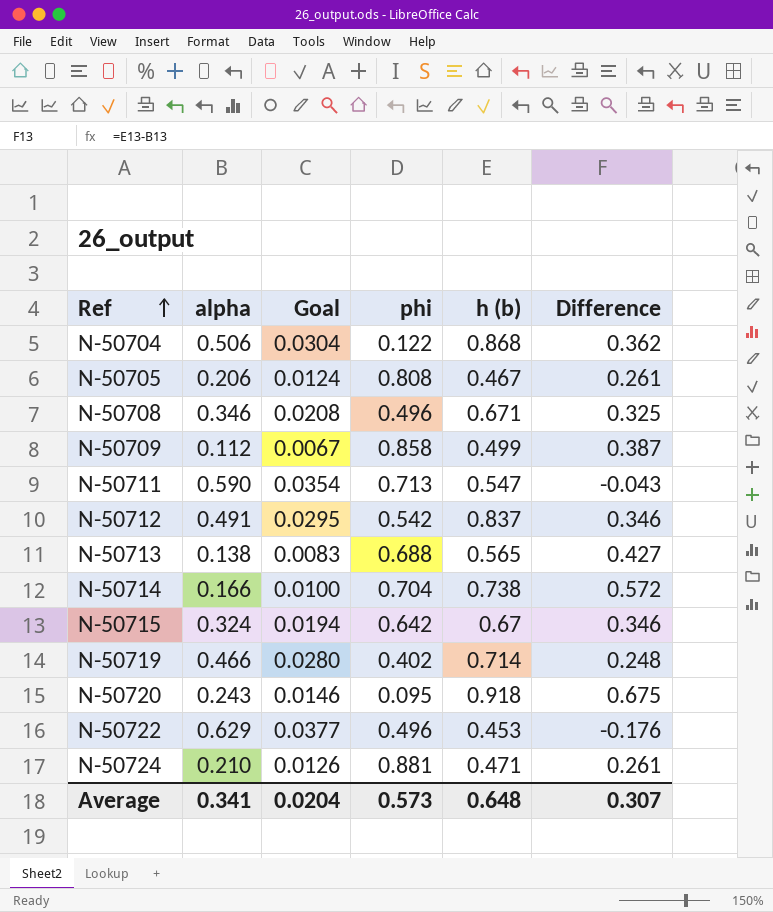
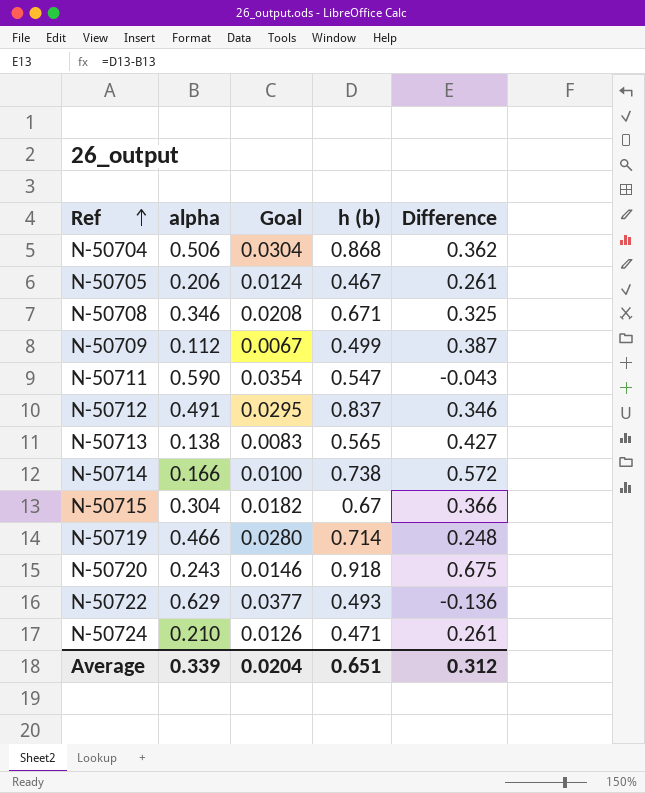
column phi | position: 4 -> none
N-50715 | alpha: 0.324 -> 0.304
N-50715 | Goal: 0.0194 -> 0.0182
N-50715 | Difference: 0.346 -> 0.366
N-50722 | h (b): 0.453 -> 0.493
N-50722 | Difference: -0.176 -> -0.136
Average | alpha: 0.341 -> 0.339
Average | h (b): 0.648 -> 0.651
Average | Difference: 0.307 -> 0.312

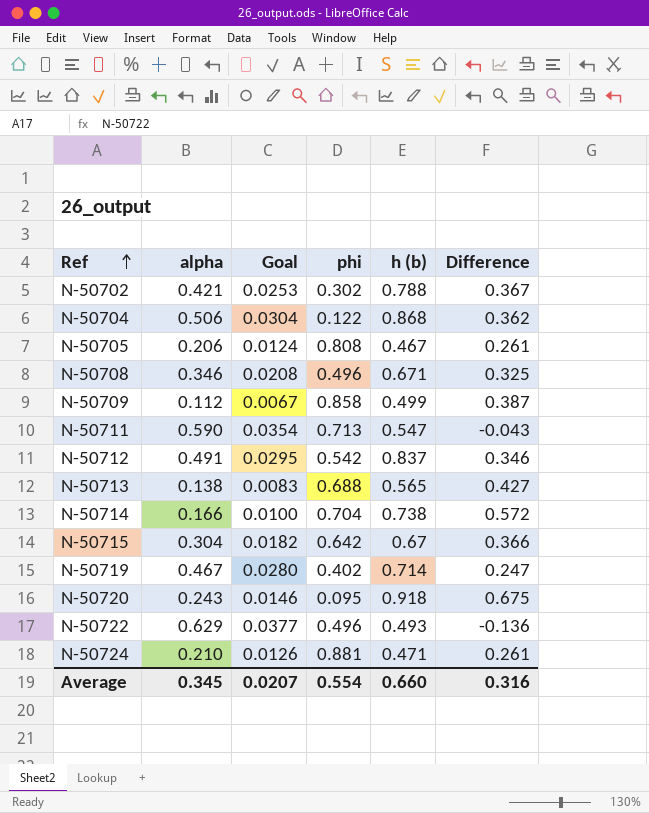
column phi | position: none -> 4
row N-50702: none -> 0.421 | 0.0253 | 0.302 | 0.788 | 0.367
N-50719 | alpha: 0.466 -> 0.467
N-50719 | Difference: 0.248 -> 0.247
Average | alpha: 0.339 -> 0.345
Average | Goal: 0.0204 -> 0.0207
Average | h (b): 0.651 -> 0.660
Average | Difference: 0.312 -> 0.316

